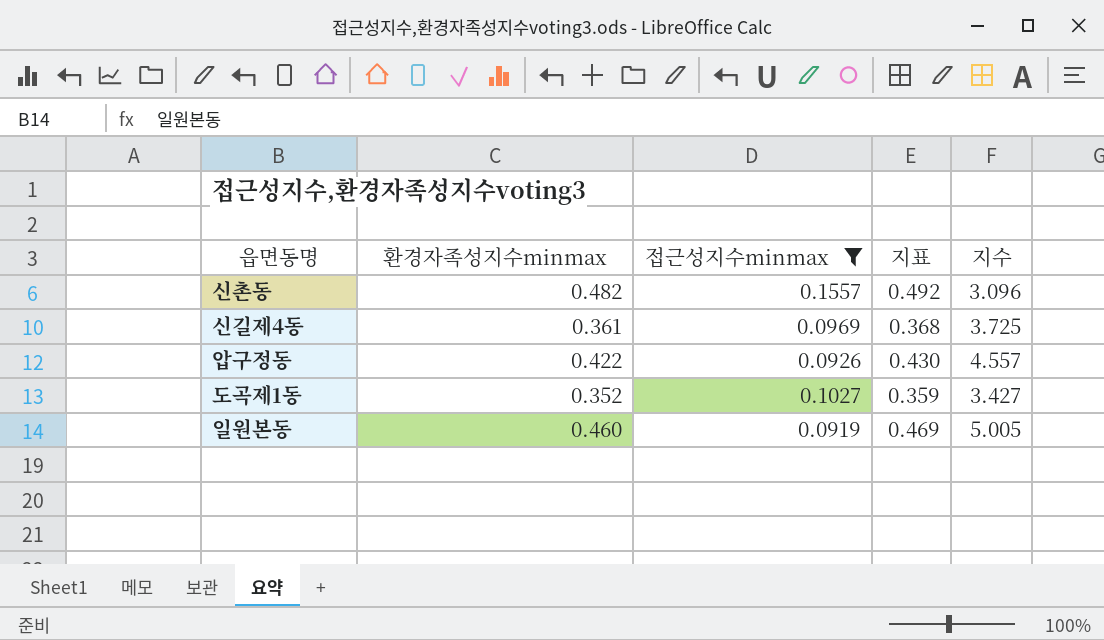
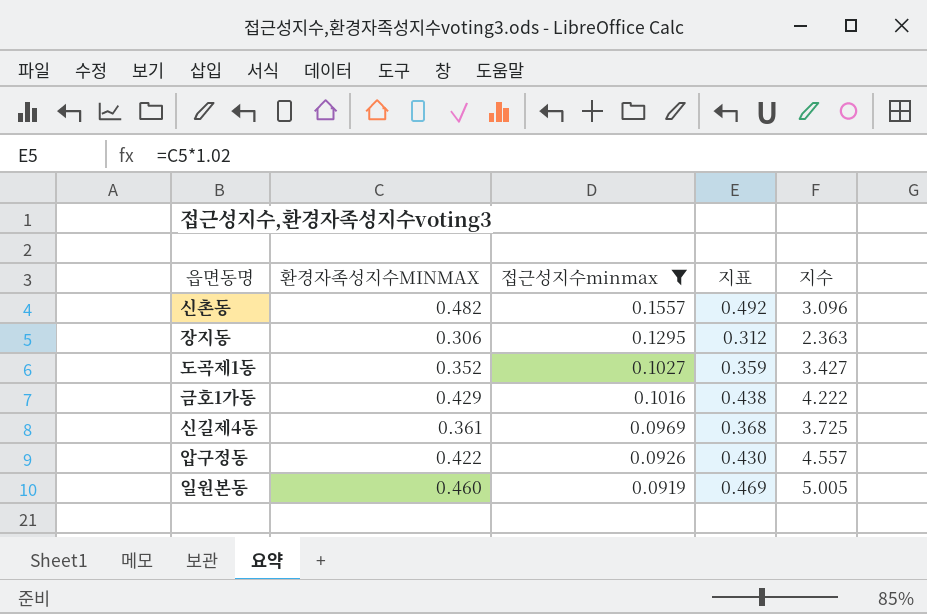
row order: none -> 접근성지수minmax descending
column name: 환경자족성지수minmax -> 환경자족성지수MINMAX
row 장지동: none -> 0.306 | 0.1295 | 0.312 | 2.363
row 금호1가동: none -> 0.429 | 0.1016 | 0.438 | 4.222

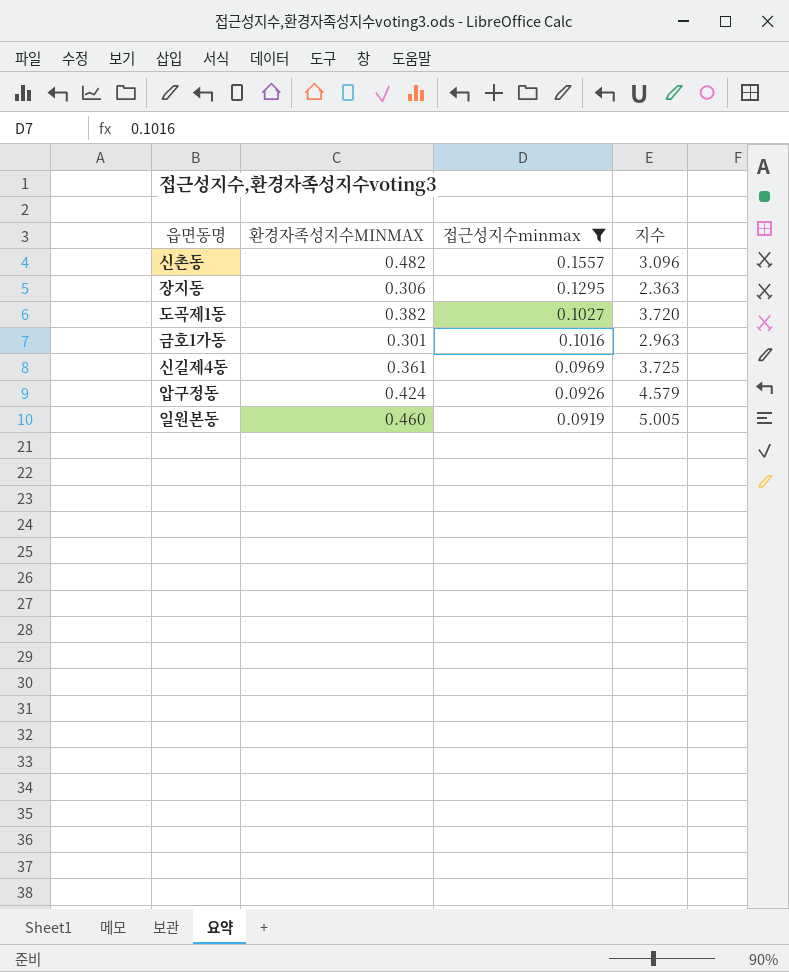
column 지표 | formula: [환경자족성지수MINMAX] * 1.02 -> none
도곡제1동 | 환경자족성지수MINMAX: 0.352 -> 0.382
도곡제1동 | 지수: 3.427 -> 3.720
금호1가동 | 환경자족성지수MINMAX: 0.429 -> 0.301
금호1가동 | 지수: 4.222 -> 2.963
압구정동 | 환경자족성지수MINMAX: 0.422 -> 0.424
압구정동 | 지수: 4.557 -> 4.579

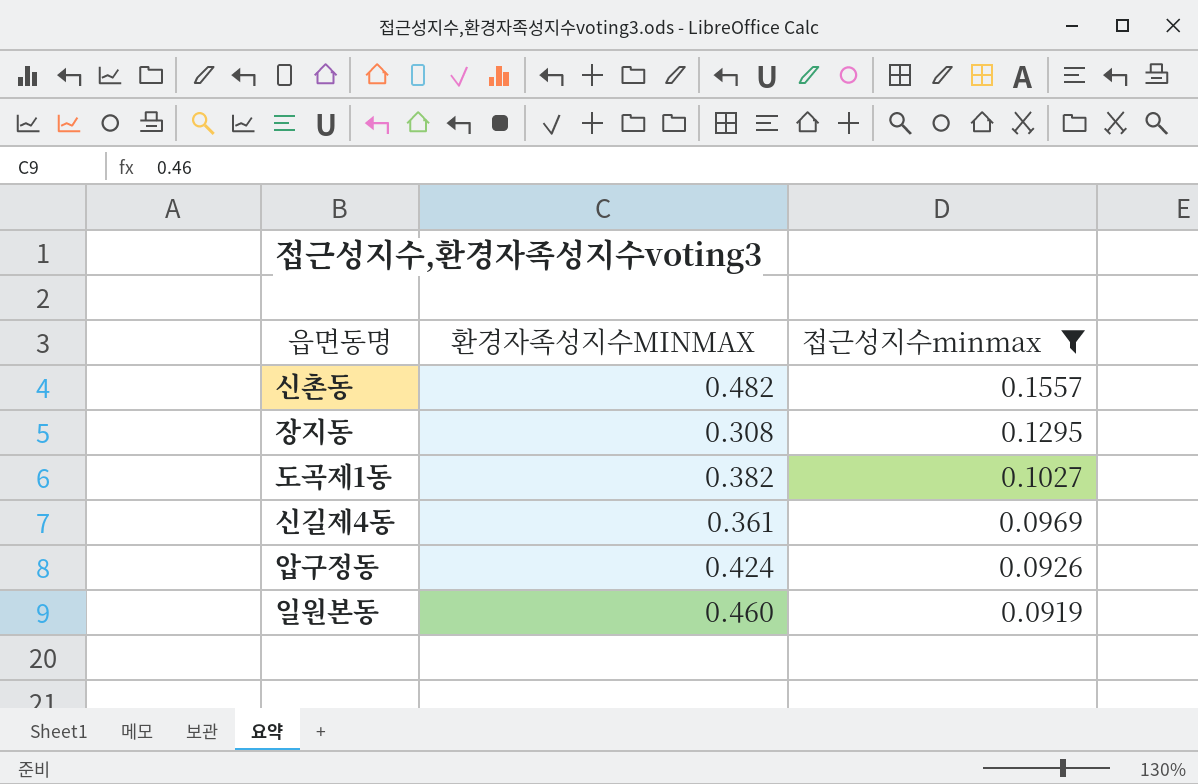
column 지수 | formula: [환경자족성지수MINMAX] / [접근성지수minmax] -> none
row 금호1가동: 0.301 | 0.1016 | 2.963 -> none
장지동 | 환경자족성지수MINMAX: 0.306 -> 0.308

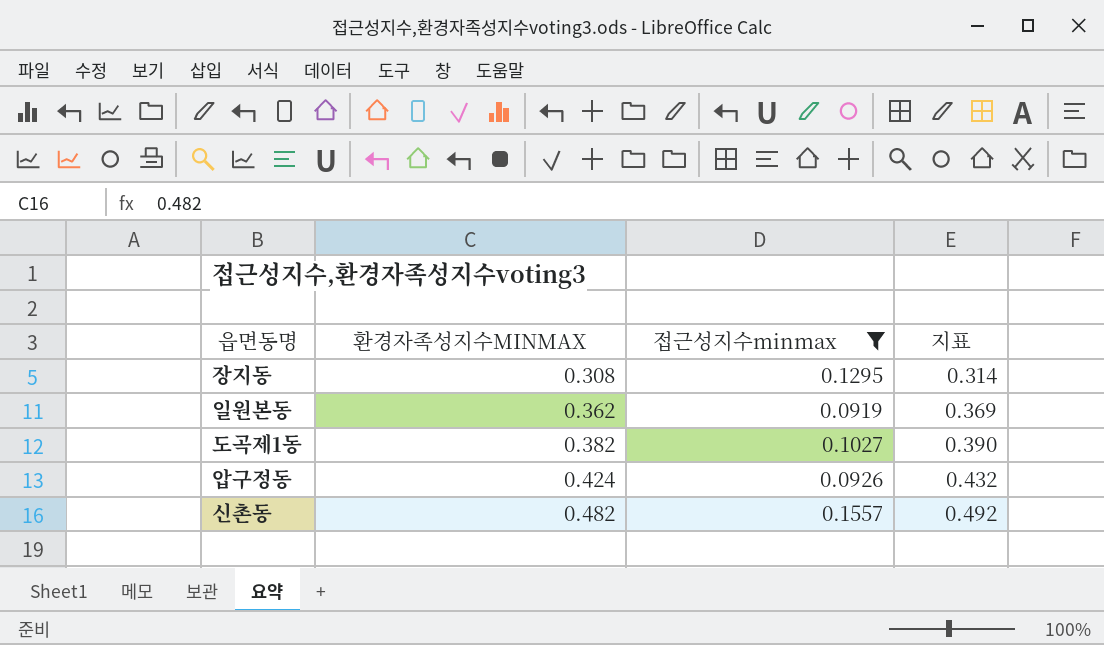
row order: 접근성지수minmax descending -> 환경자족성지수MINMAX ascending
column 지표 | formula: none -> [환경자족성지수MINMAX] * 1.02
row 신길제4동: 0.361 | 0.0969 -> none
일원본동 | 환경자족성지수MINMAX: 0.460 -> 0.362

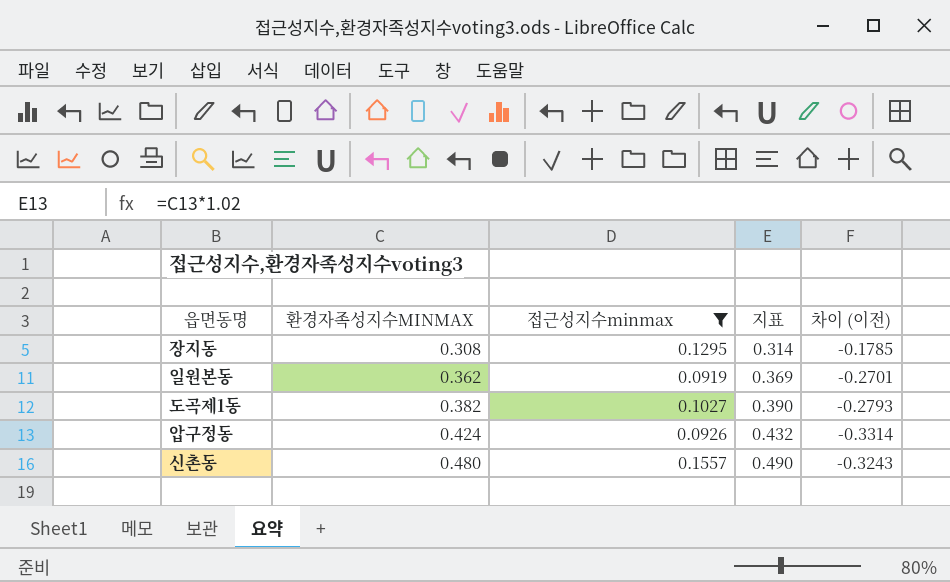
column 차이 (이전) | formula: none -> [접근성지수minmax] - [환경자족성지수MINMAX]
신촌동 | 환경자족성지수MINMAX: 0.482 -> 0.480
신촌동 | 지표: 0.492 -> 0.490

